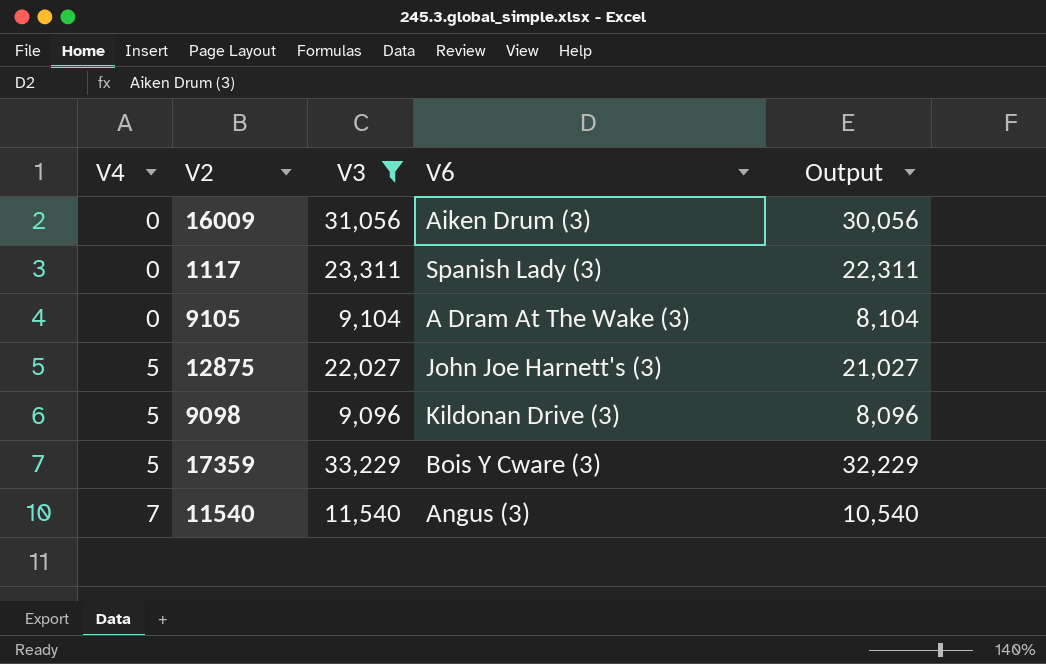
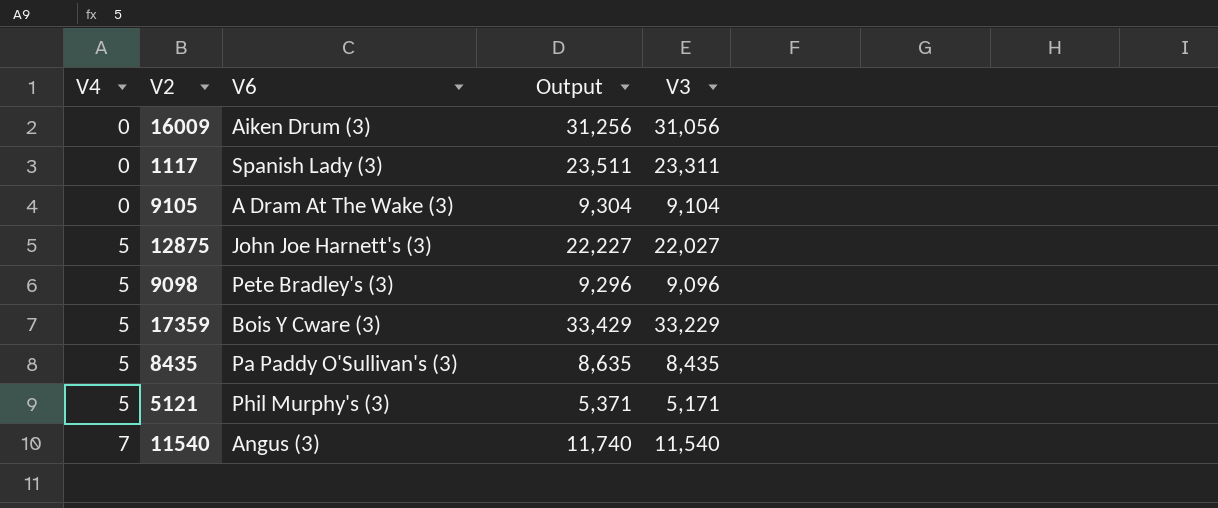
filter: V3 >= 9,096 -> none
column Output | formula: [V3] - 1000 -> [V3] + 200
column V3 | position: 3 -> 5
9098 | V6: Kildonan Drive (3) -> Pete Bradley's (3)

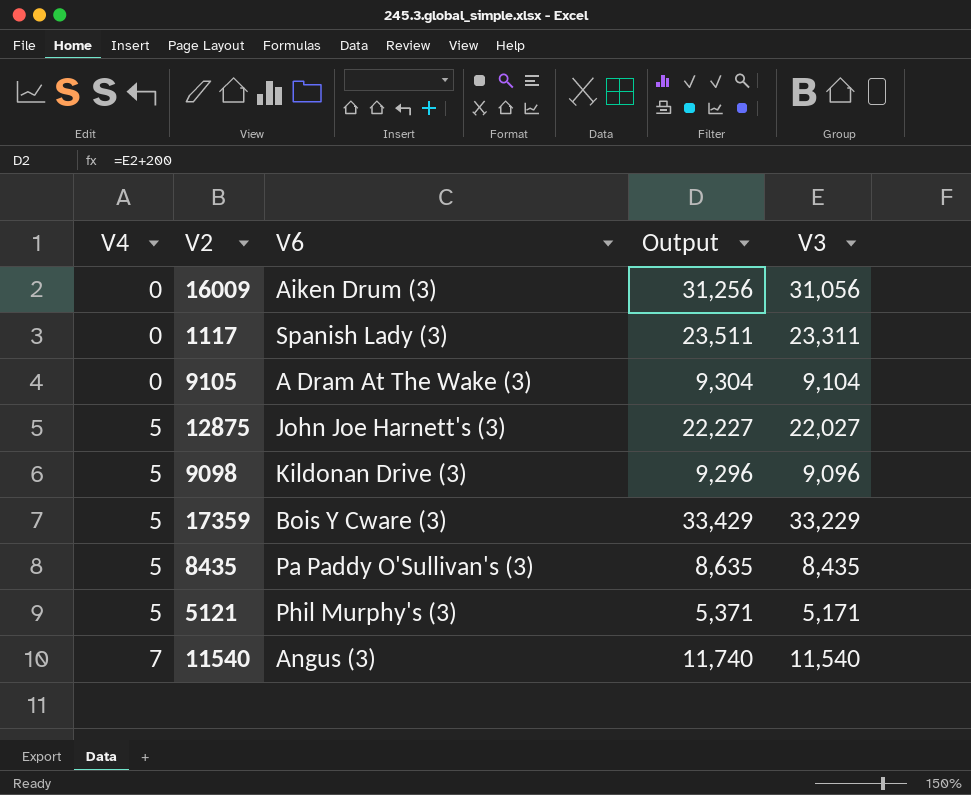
9098 | V6: Pete Bradley's (3) -> Kildonan Drive (3)

